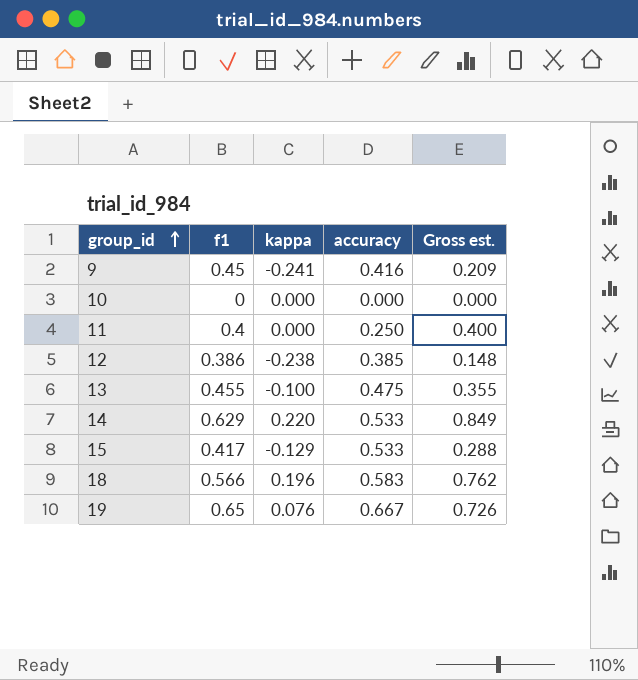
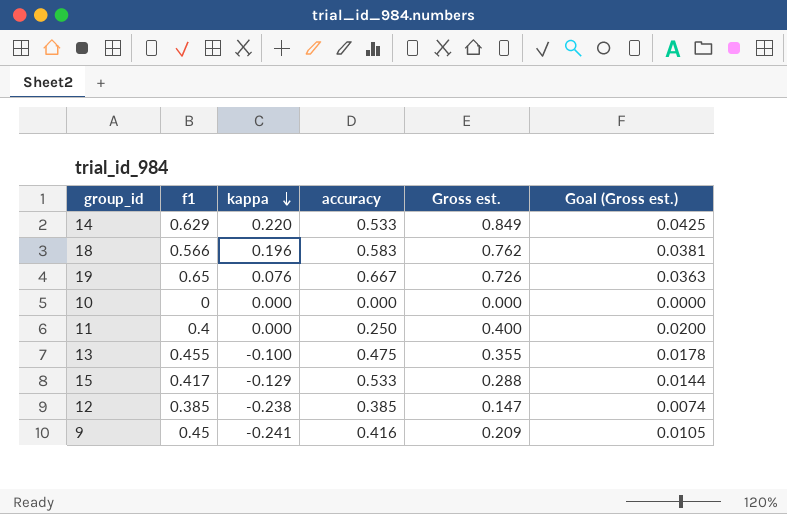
row order: group_id ascending -> kappa descending
column Goal (Gross est.) | formula: none -> [Gross est.] * 0.05
12 | f1: 0.386 -> 0.385
12 | Gross est.: 0.148 -> 0.147

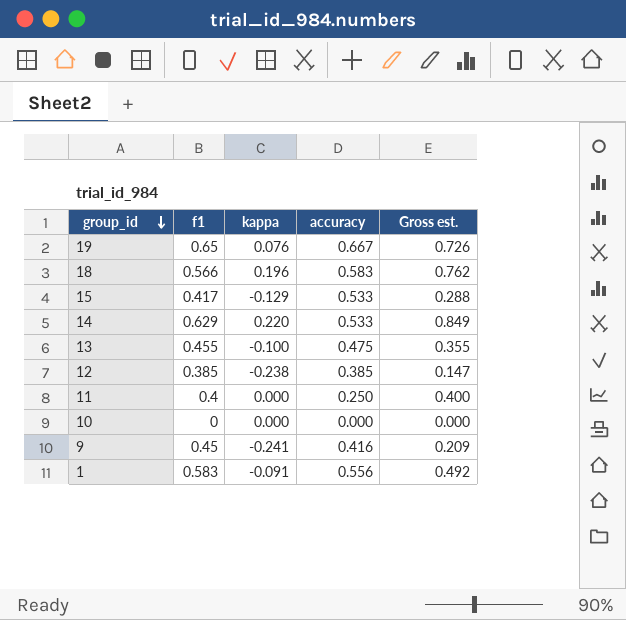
row order: kappa descending -> group_id descending
column Goal (Gross est.) | formula: [Gross est.] * 0.05 -> none
row 1: none -> 0.583 | -0.091 | 0.556 | 0.492

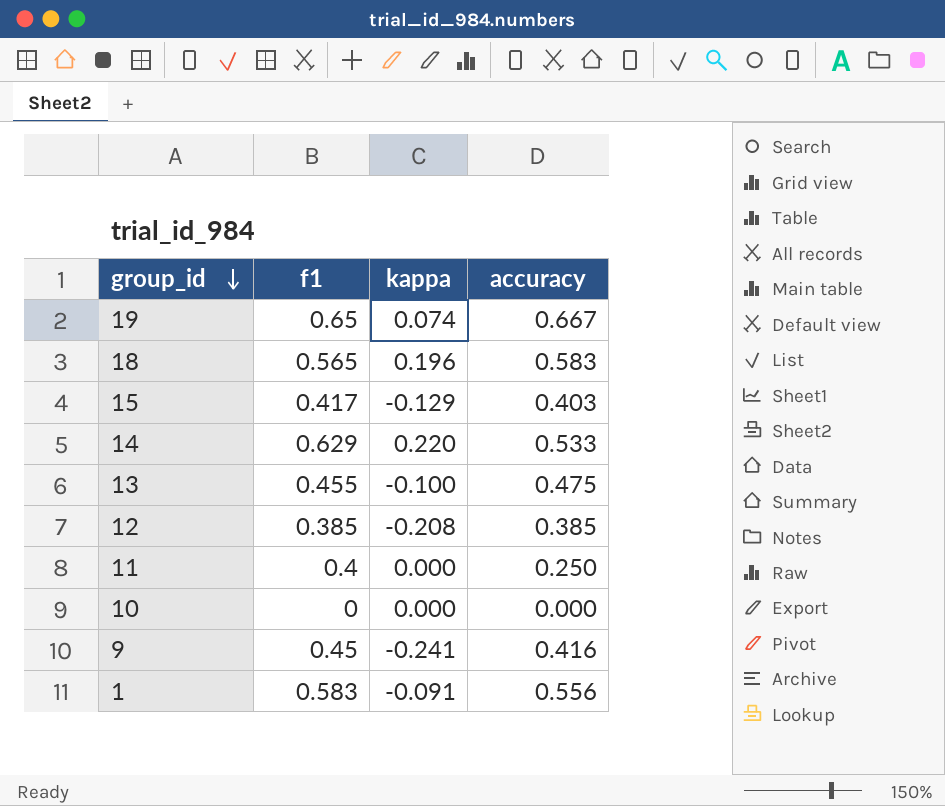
column Gross est. | formula: [f1] + [kappa] -> none
19 | kappa: 0.076 -> 0.074
18 | f1: 0.566 -> 0.565
15 | accuracy: 0.533 -> 0.403
12 | kappa: -0.238 -> -0.208

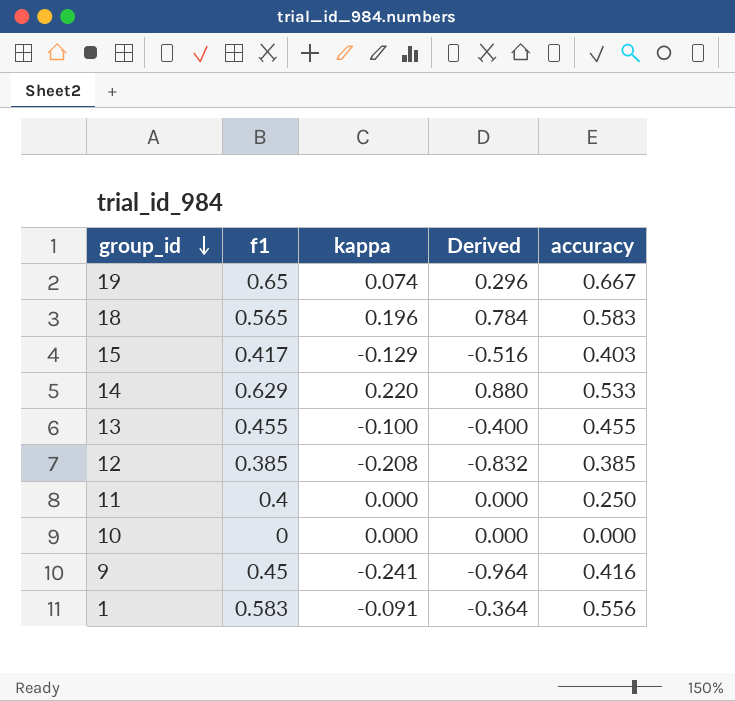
column Derived | formula: none -> [kappa] * 4
13 | accuracy: 0.475 -> 0.455

